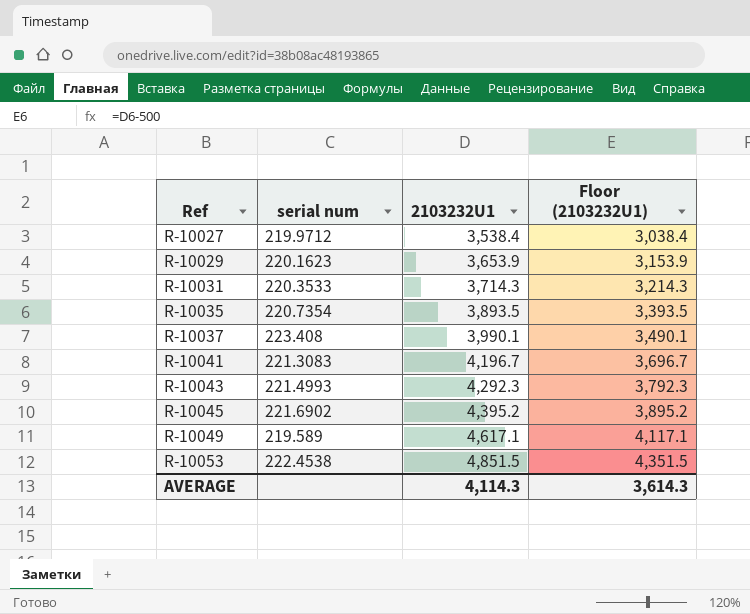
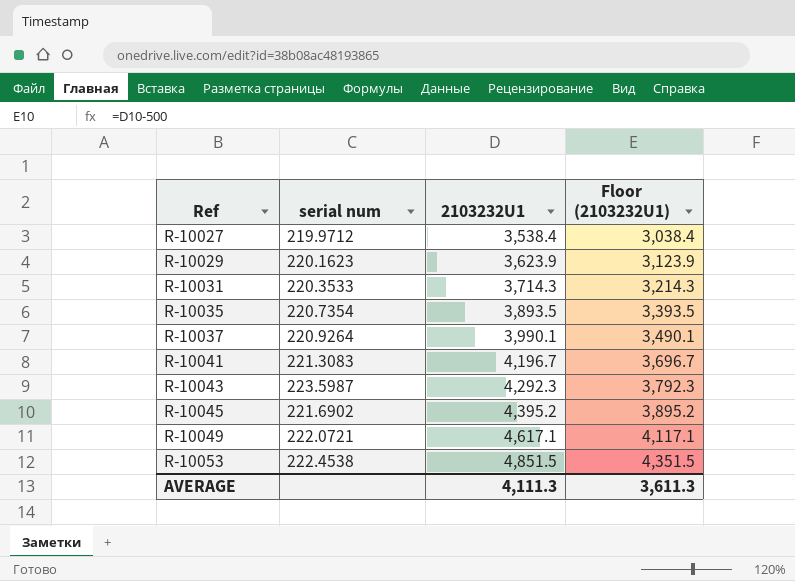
R-10029 | 2103232U1: 3,653.9 -> 3,623.9
R-10029 | Floor (2103232U1): 3,153.9 -> 3,123.9
R-10037 | serial num: 223.408 -> 220.9264
R-10043 | serial num: 221.4993 -> 223.5987
R-10049 | serial num: 219.589 -> 222.0721
AVERAGE | 2103232U1: 4,114.3 -> 4,111.3
AVERAGE | Floor (2103232U1): 3,614.3 -> 3,611.3

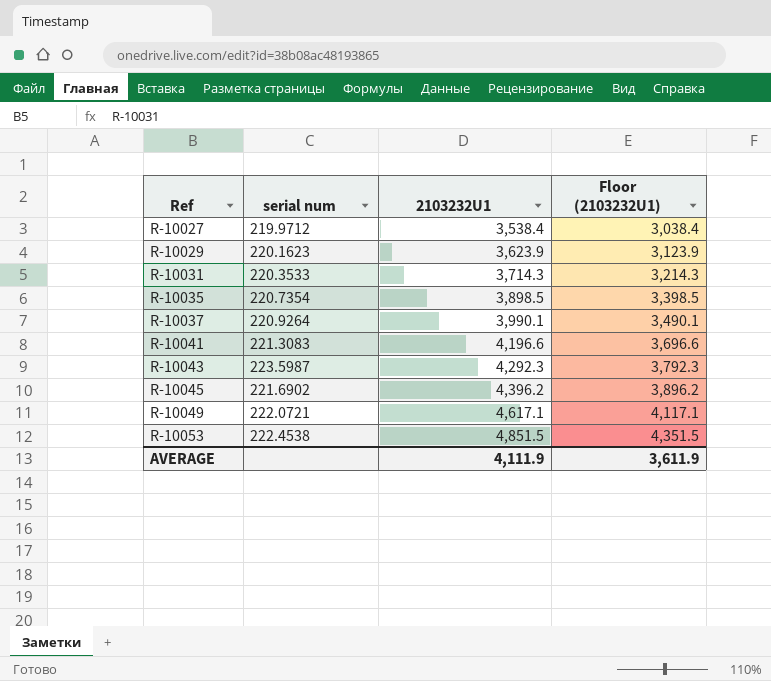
R-10035 | 2103232U1: 3,893.5 -> 3,898.5
R-10035 | Floor (2103232U1): 3,393.5 -> 3,398.5
R-10041 | 2103232U1: 4,196.7 -> 4,196.6
R-10041 | Floor (2103232U1): 3,696.7 -> 3,696.6
R-10045 | 2103232U1: 4,395.2 -> 4,396.2
R-10045 | Floor (2103232U1): 3,895.2 -> 3,896.2
AVERAGE | 2103232U1: 4,111.3 -> 4,111.9
AVERAGE | Floor (2103232U1): 3,611.3 -> 3,611.9

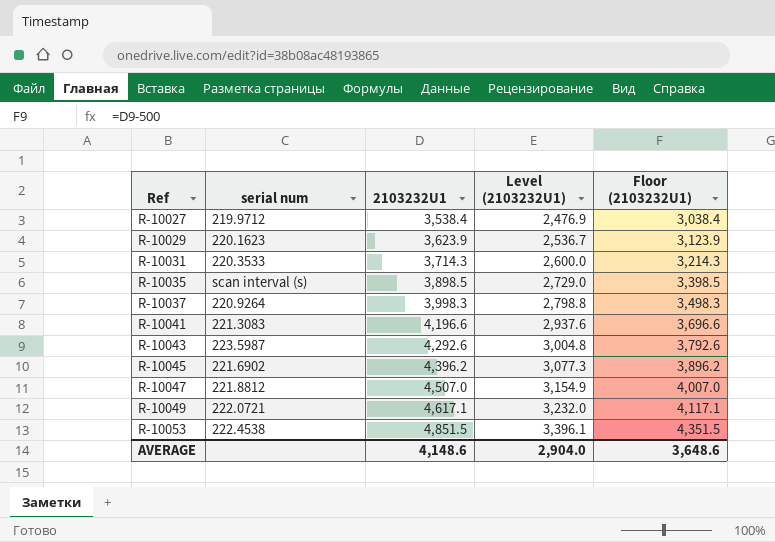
column Level (2103232U1) | formula: none -> [2103232U1] * 0.7
R-10035 | serial num: 220.7354 -> scan interval (s)
R-10037 | 2103232U1: 3,990.1 -> 3,998.3
R-10037 | Floor (2103232U1): 3,490.1 -> 3,498.3
R-10043 | 2103232U1: 4,292.3 -> 4,292.6
R-10043 | Floor (2103232U1): 3,792.3 -> 3,792.6
row R-10047: none -> 221.8812 | 4,507.0 | 3,154.9 | 4,007.0
AVERAGE | 2103232U1: 4,111.9 -> 4,148.6
AVERAGE | Floor (2103232U1): 3,611.9 -> 3,648.6

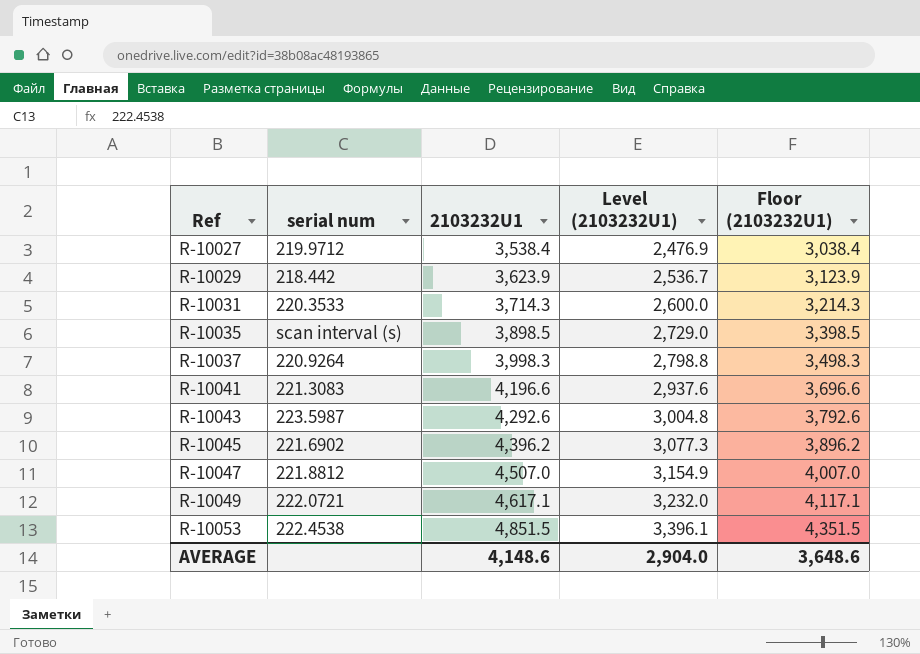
R-10029 | serial num: 220.1623 -> 218.442

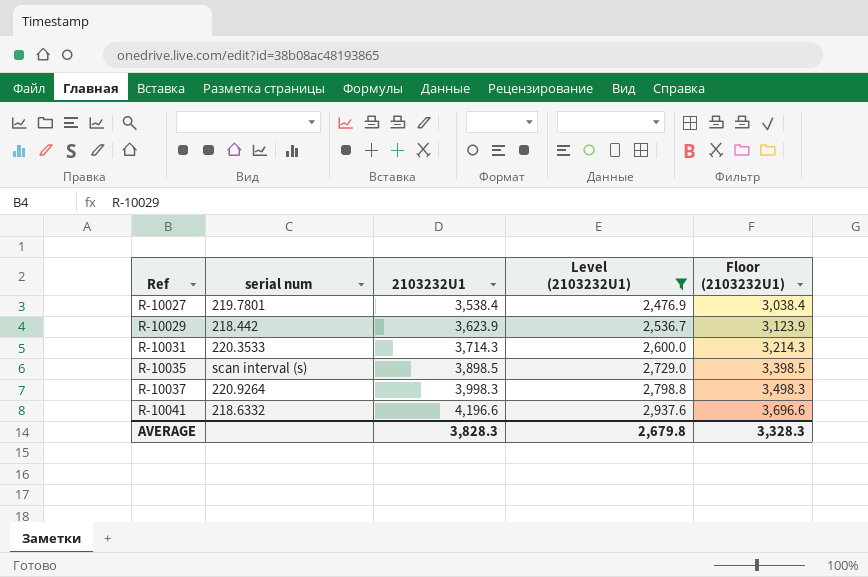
filter: none -> Level (2103232U1) <= 2,937.6
R-10027 | serial num: 219.9712 -> 219.7801
R-10041 | serial num: 221.3083 -> 218.6332
AVERAGE | 2103232U1: 4,148.6 -> 3,828.3
AVERAGE | Level (2103232U1): 2,904.0 -> 2,679.8
AVERAGE | Floor (2103232U1): 3,648.6 -> 3,328.3

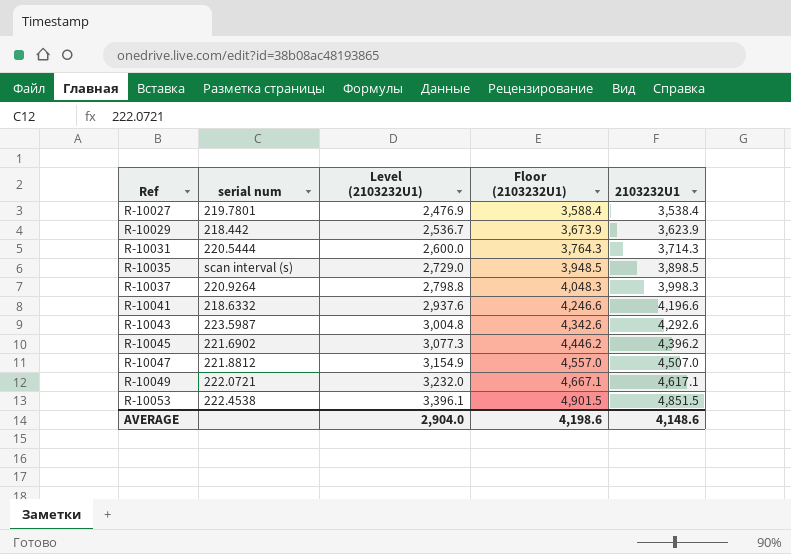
filter: Level (2103232U1) <= 2,937.6 -> none
column Floor (2103232U1) | formula: [2103232U1] - 500 -> [2103232U1] + 50
column 2103232U1 | position: 3 -> 5
R-10031 | serial num: 220.3533 -> 220.5444
AVERAGE | Level (2103232U1): 2,679.8 -> 2,904.0
AVERAGE | Floor (2103232U1): 3,328.3 -> 4,198.6
AVERAGE | 2103232U1: 3,828.3 -> 4,148.6

